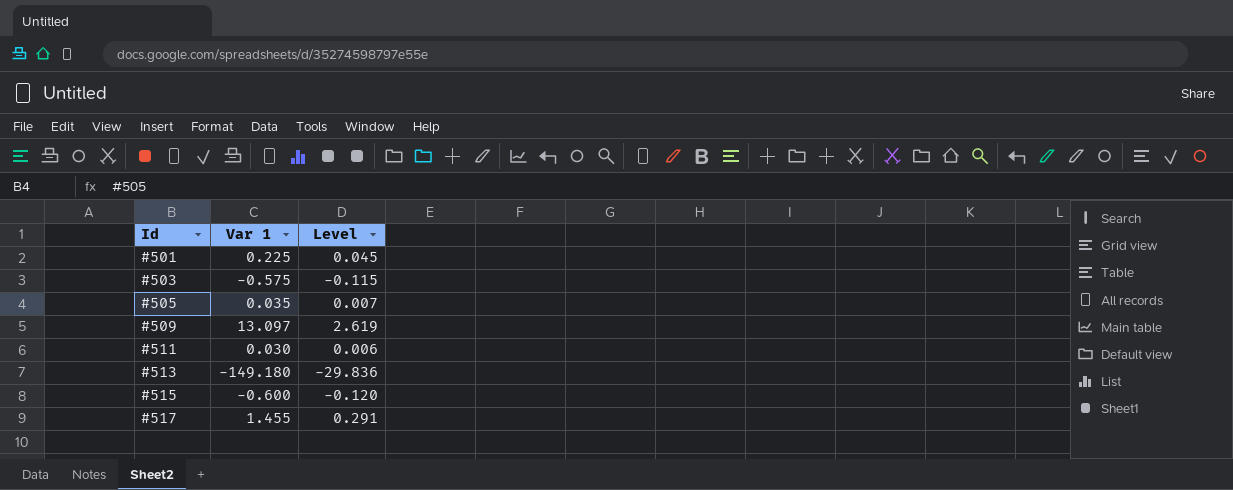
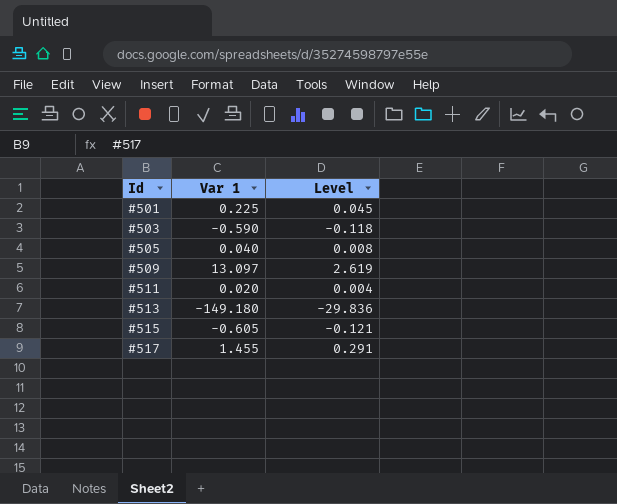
#503 | Var 1: -0.575 -> -0.590
#503 | Level: -0.115 -> -0.118
#505 | Var 1: 0.035 -> 0.040
#505 | Level: 0.007 -> 0.008
#511 | Var 1: 0.030 -> 0.020
#511 | Level: 0.006 -> 0.004
#515 | Var 1: -0.600 -> -0.605
#515 | Level: -0.120 -> -0.121

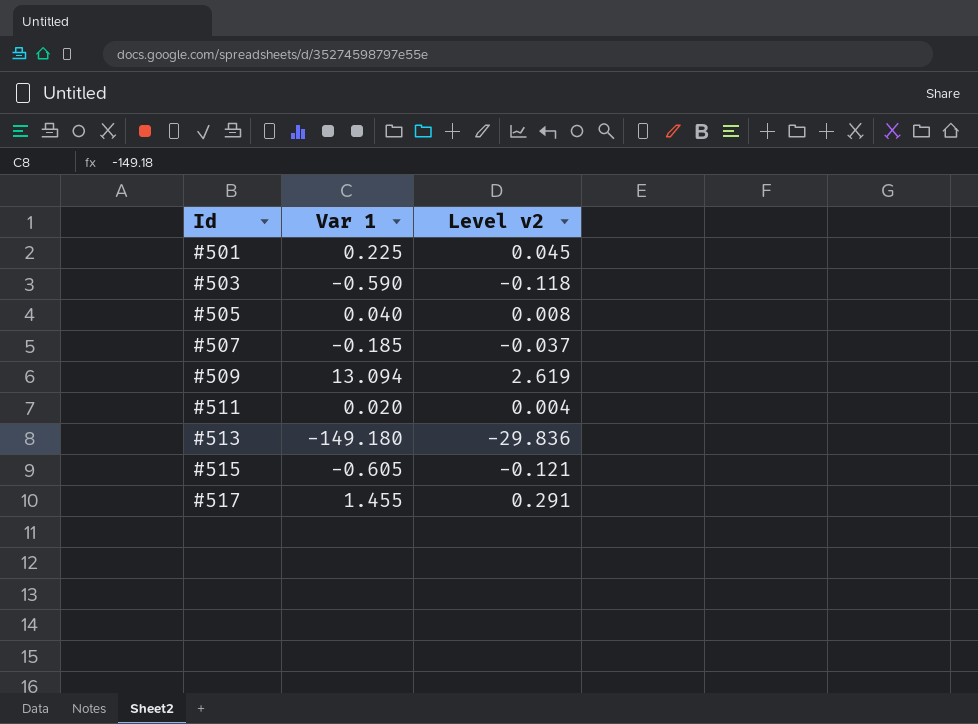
column name: Level -> Level v2
row #507: none -> -0.185 | -0.037
#509 | Var 1: 13.097 -> 13.094

